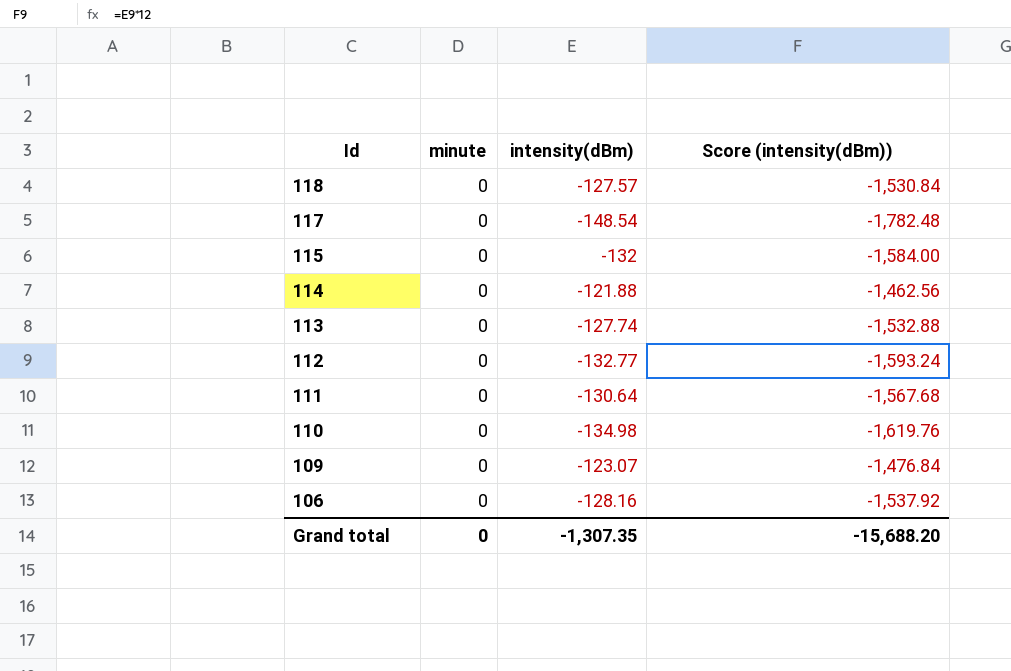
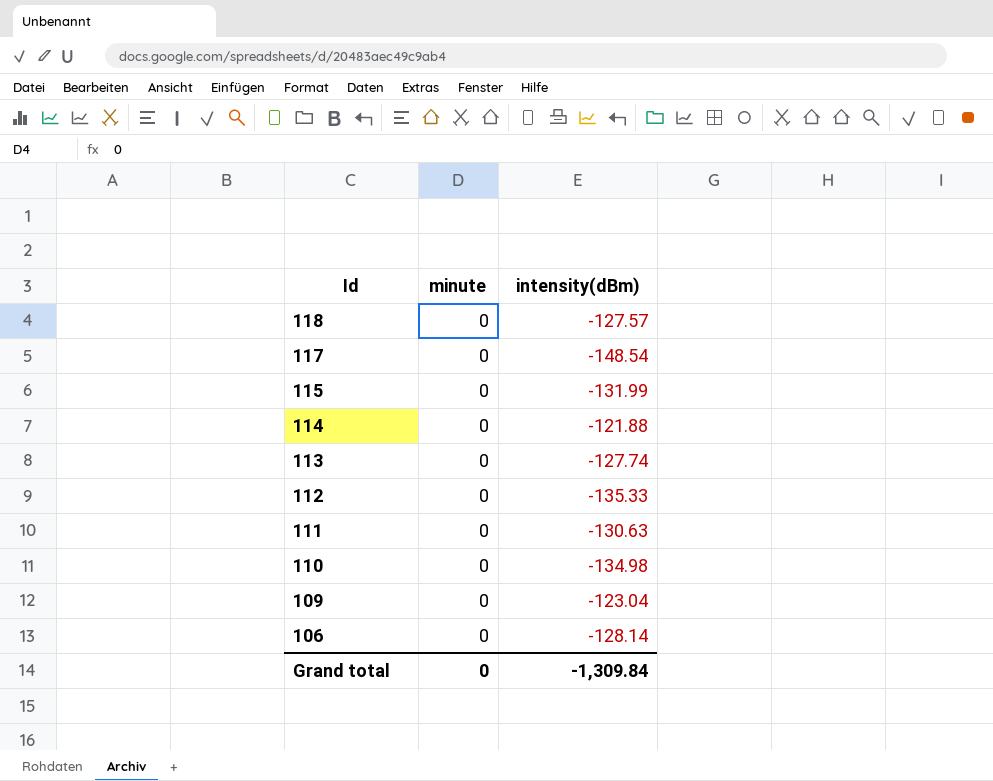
column Score (intensity(dBm)) | formula: [intensity(dBm)] * 12 -> none
115 | intensity(dBm): -132 -> -131.99
112 | intensity(dBm): -132.77 -> -135.33
111 | intensity(dBm): -130.64 -> -130.63
109 | intensity(dBm): -123.07 -> -123.04
106 | intensity(dBm): -128.16 -> -128.14
Grand total | intensity(dBm): -1,307.35 -> -1,309.84

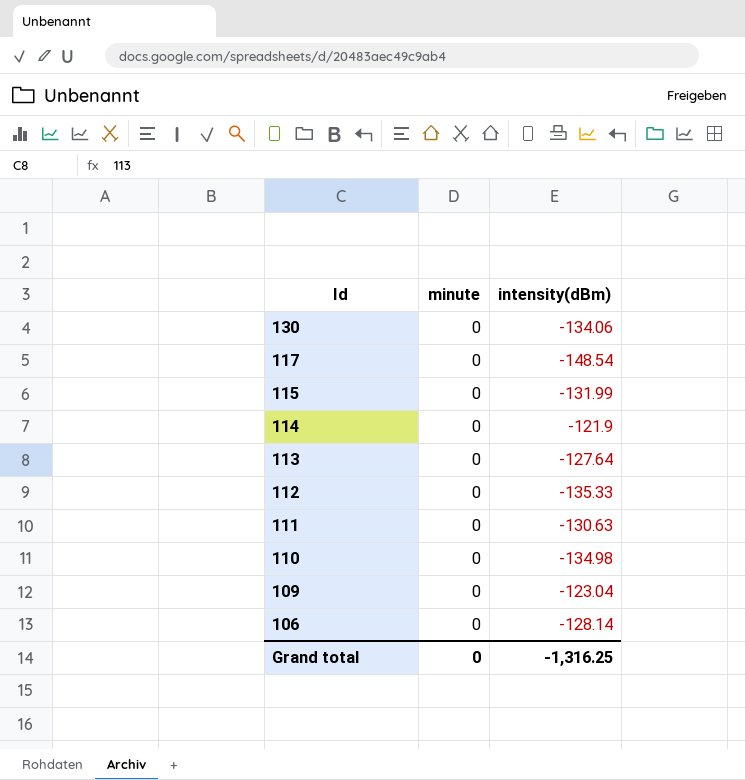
row 118: 0 | -127.57 -> none
row 130: none -> 0 | -134.06
114 | intensity(dBm): -121.88 -> -121.9
113 | intensity(dBm): -127.74 -> -127.64
Grand total | intensity(dBm): -1,309.84 -> -1,316.25

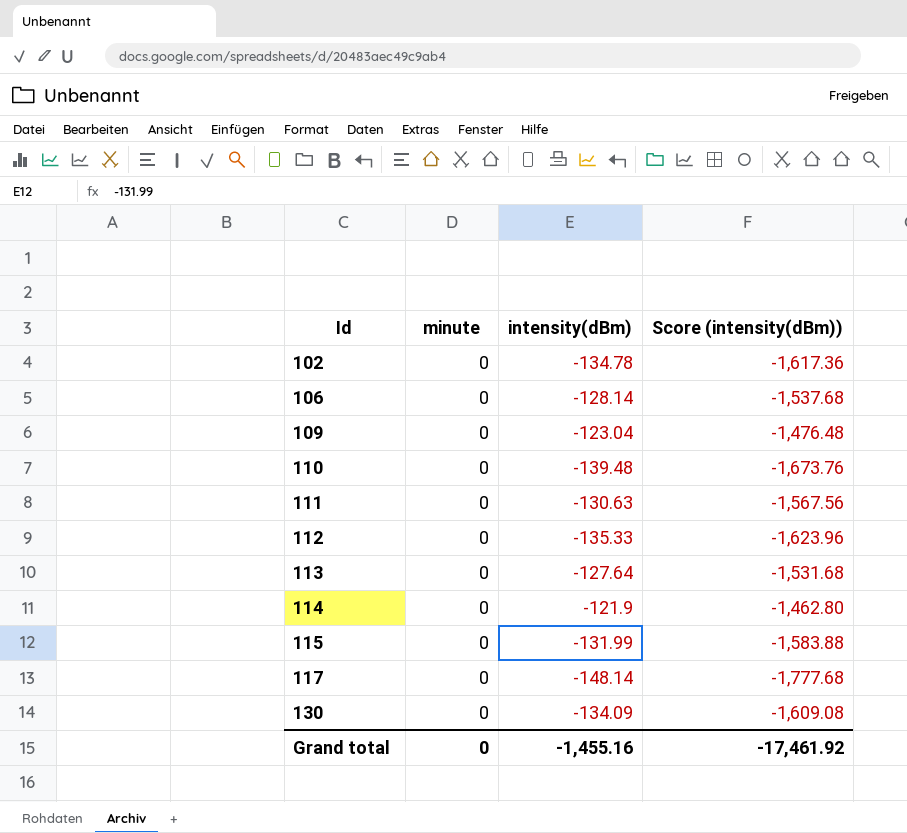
row order: Id descending -> Id ascending
column Score (intensity(dBm)) | formula: none -> [intensity(dBm)] * 12
row 102: none -> 0 | -134.78 | -1,617.36
110 | intensity(dBm): -134.98 -> -139.48
117 | intensity(dBm): -148.54 -> -148.14
130 | intensity(dBm): -134.06 -> -134.09
Grand total | intensity(dBm): -1,316.25 -> -1,455.16

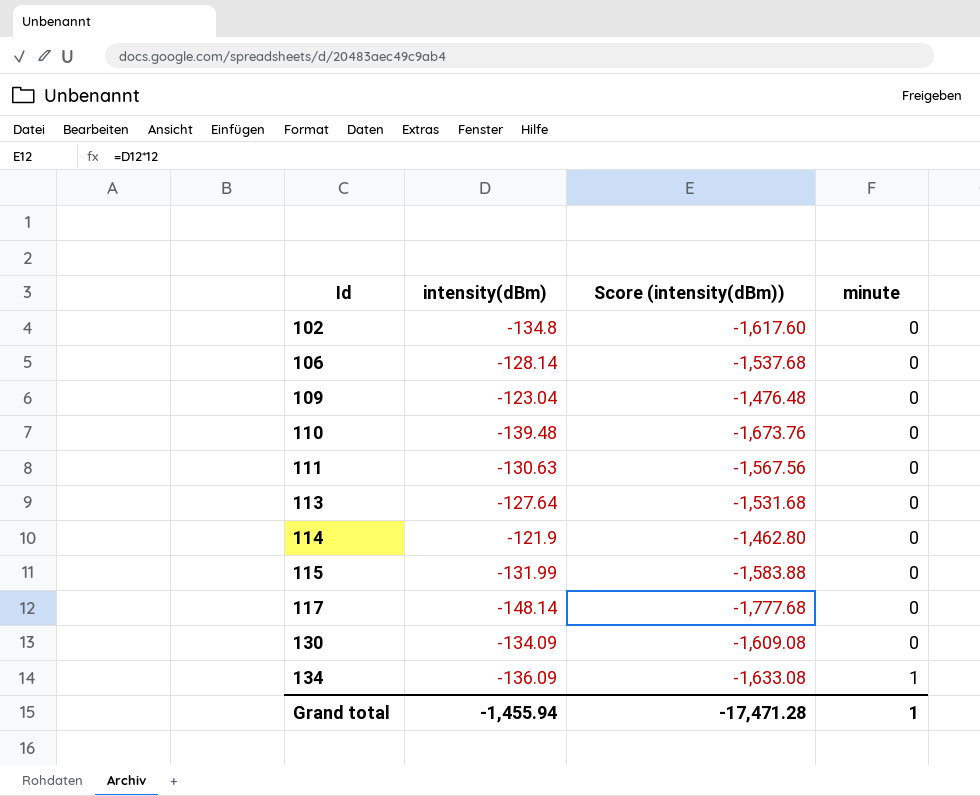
column minute | position: 2 -> 4
row 112: 0 | -135.33 | -1,623.96 -> none
102 | intensity(dBm): -134.78 -> -134.8
102 | Score (intensity(dBm)): -1,617.36 -> -1,617.60
row 134: none -> -136.09 | -1,633.08 | 1
Grand total | intensity(dBm): -1,455.16 -> -1,455.94
Grand total | Score (intensity(dBm)): -17,461.92 -> -17,471.28
Grand total | minute: 0 -> 1

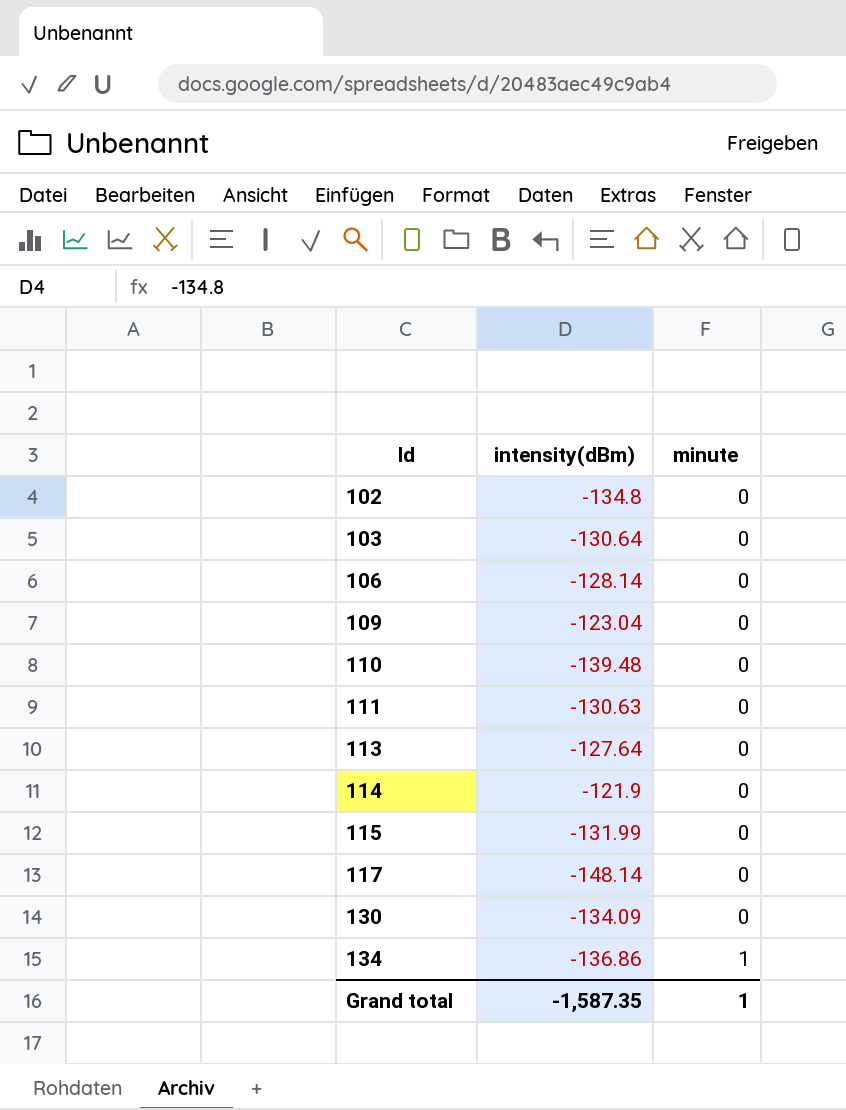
column Score (intensity(dBm)) | formula: [intensity(dBm)] * 12 -> none
row 103: none -> -130.64 | 0
134 | intensity(dBm): -136.09 -> -136.86
Grand total | intensity(dBm): -1,455.94 -> -1,587.35

